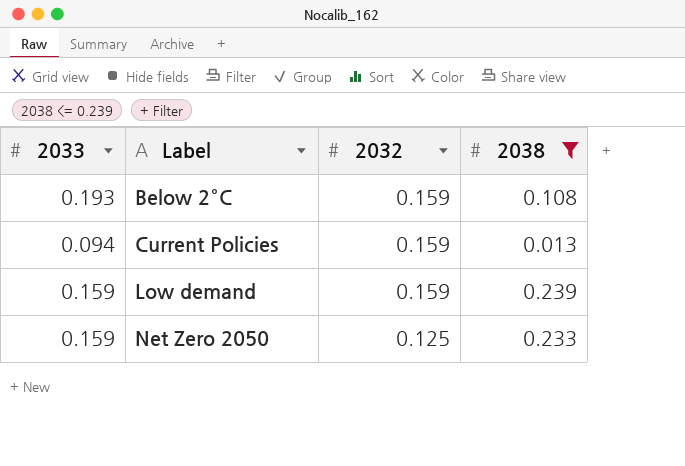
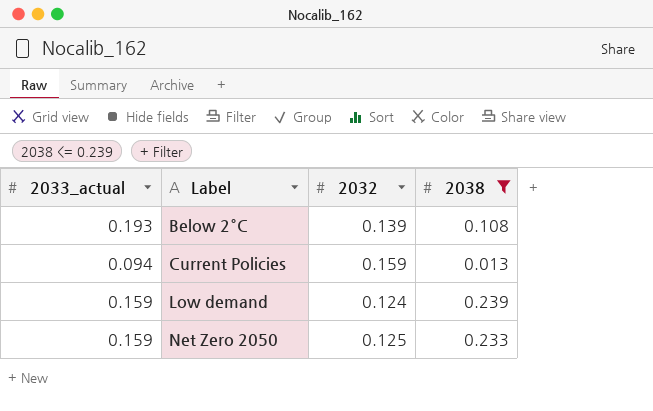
column name: 2033 -> 2033_actual
Below 2°C | 2032: 0.159 -> 0.139
Low demand | 2032: 0.159 -> 0.124

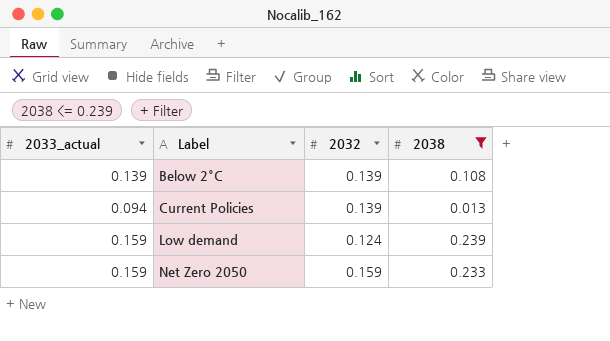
Below 2°C | 2033_actual: 0.193 -> 0.139
Current Policies | 2032: 0.159 -> 0.139
Net Zero 2050 | 2032: 0.125 -> 0.159

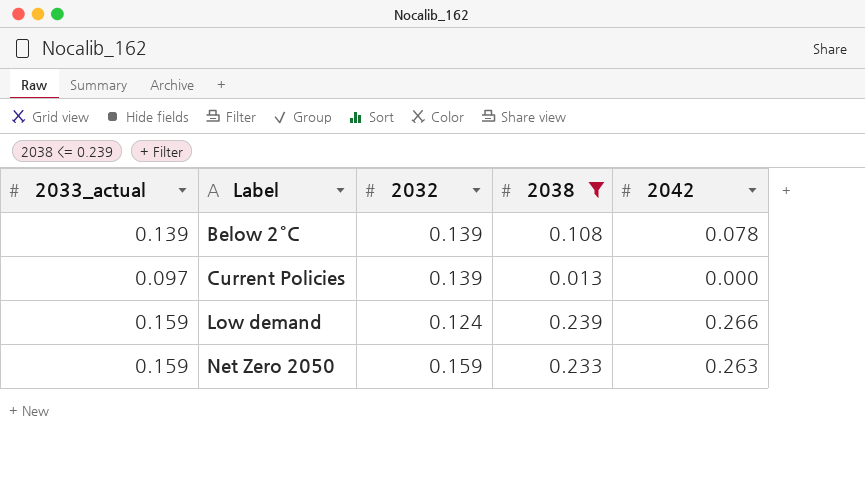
column 2042 | position: none -> 5
Current Policies | 2033_actual: 0.094 -> 0.097

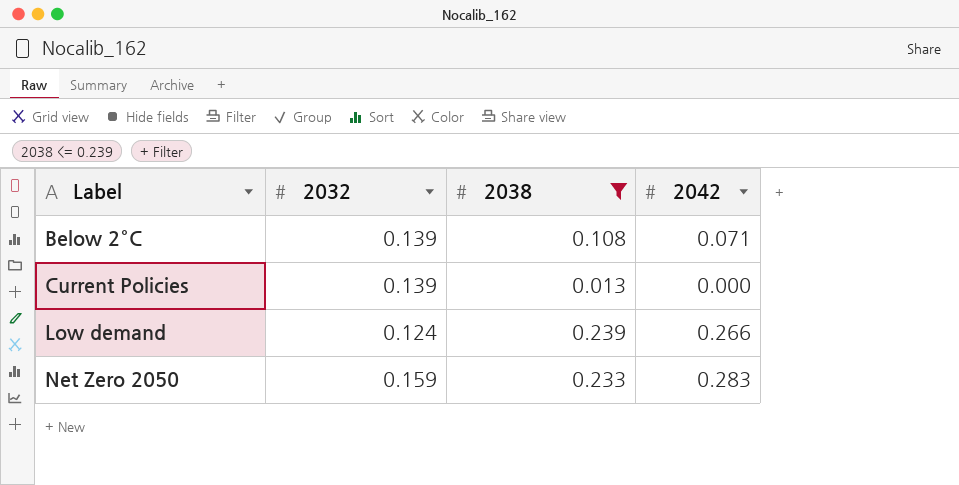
column 2033_actual | position: 1 -> none
Below 2°C | 2042: 0.078 -> 0.071
Net Zero 2050 | 2042: 0.263 -> 0.283

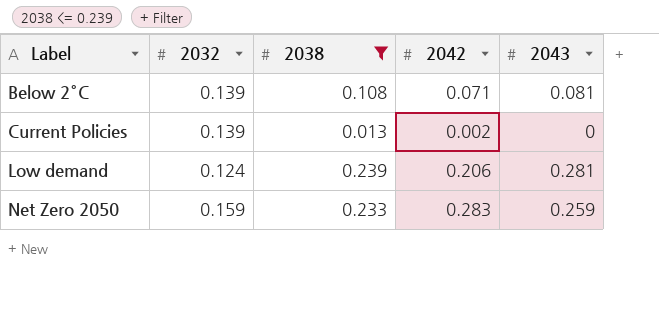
column 2043 | position: none -> 5
Current Policies | 2042: 0.000 -> 0.002
Low demand | 2042: 0.266 -> 0.206

